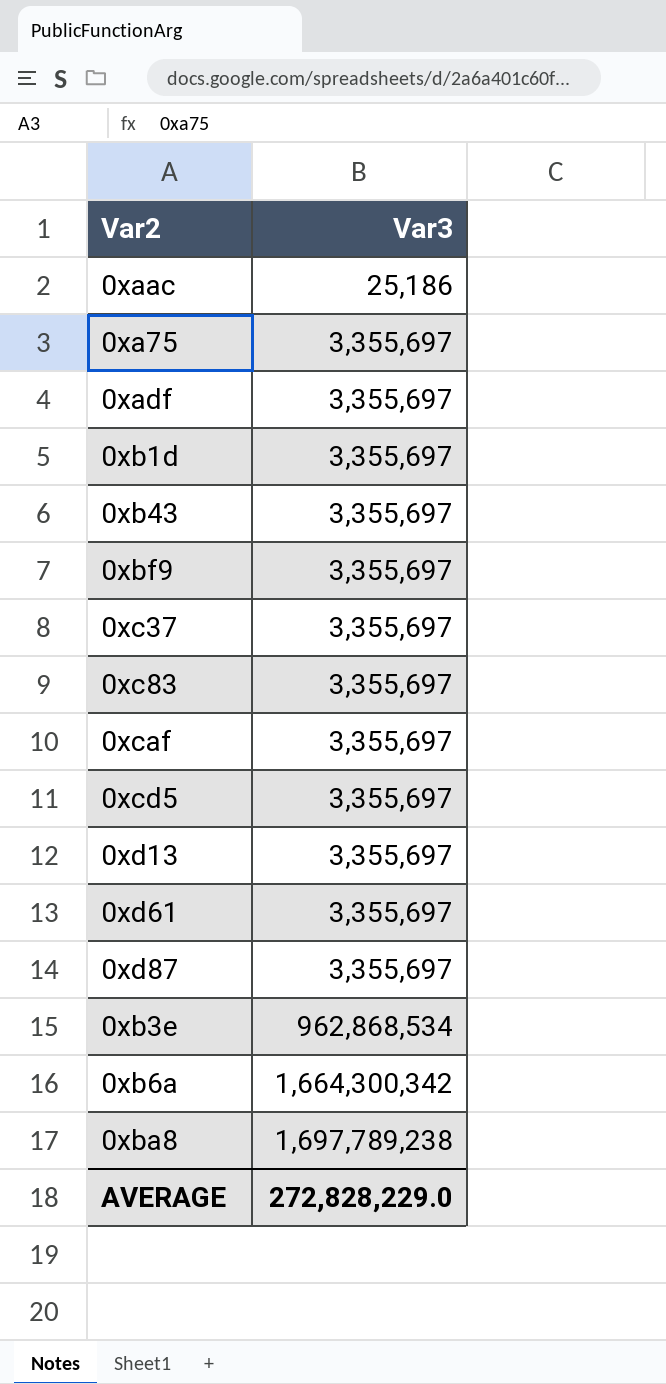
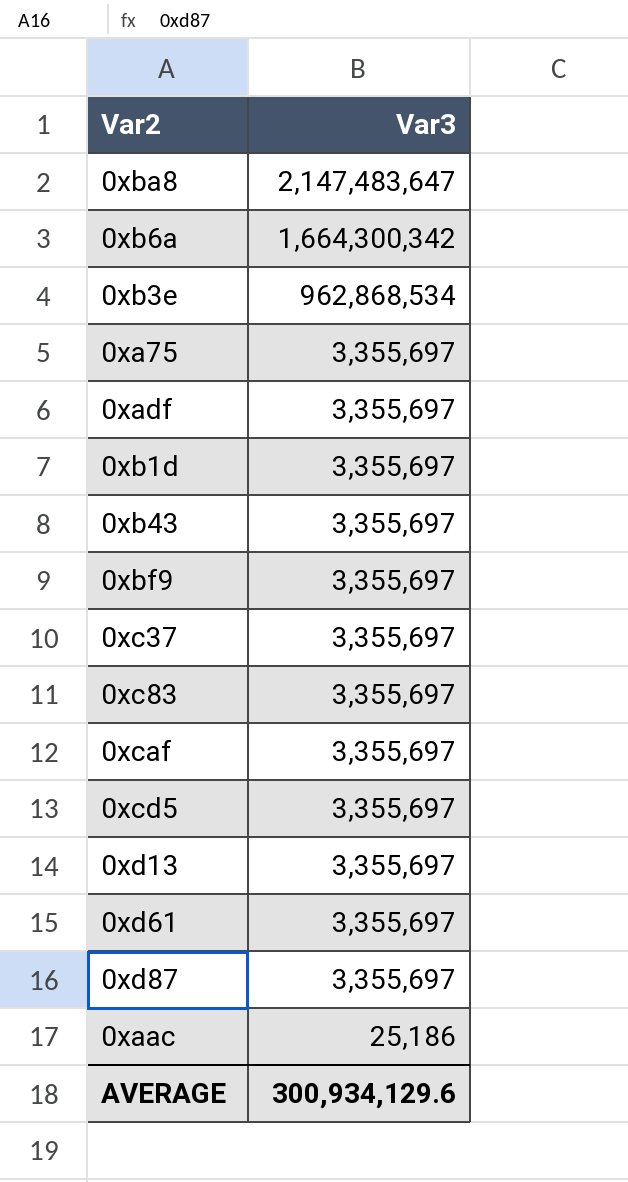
row order: Var3 ascending -> Var3 descending
0xba8 | Var3: 1,697,789,238 -> 2,147,483,647
AVERAGE | Var3: 272,828,229.0 -> 300,934,129.6

